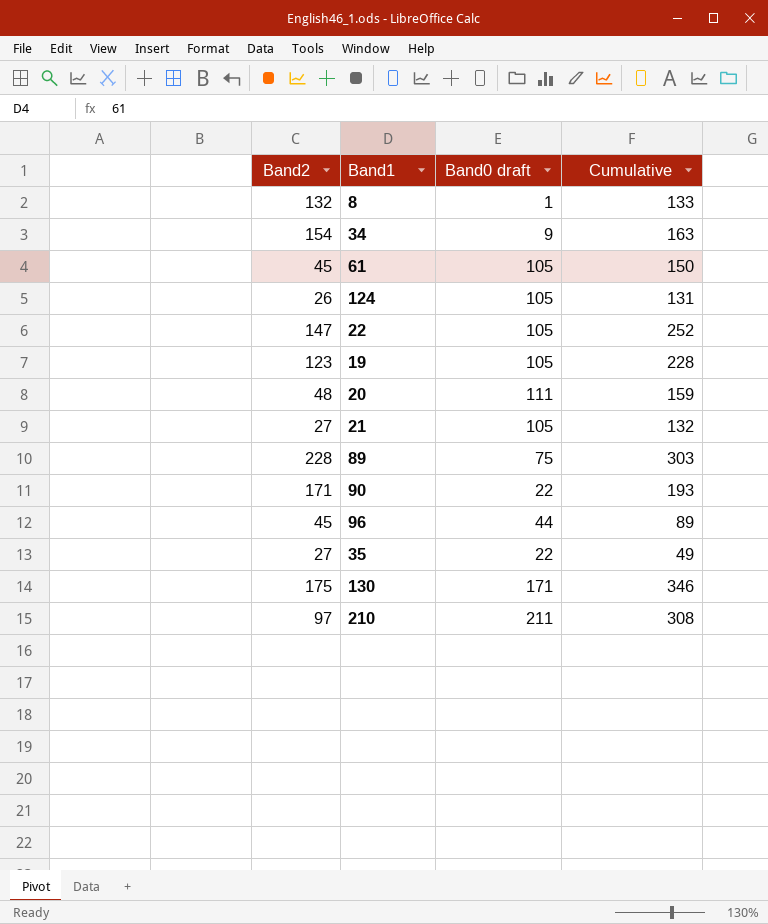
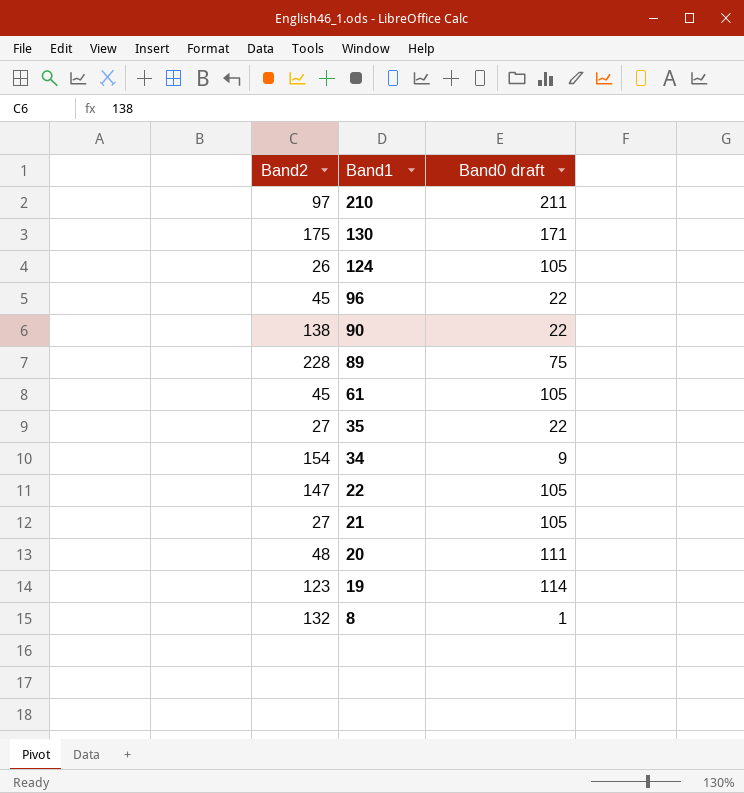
row order: none -> Band1 descending
column Cumulative | formula: [Band2] + [Band0 draft] -> none
96 | Band0 draft: 44 -> 22
90 | Band2: 171 -> 138
19 | Band0 draft: 105 -> 114

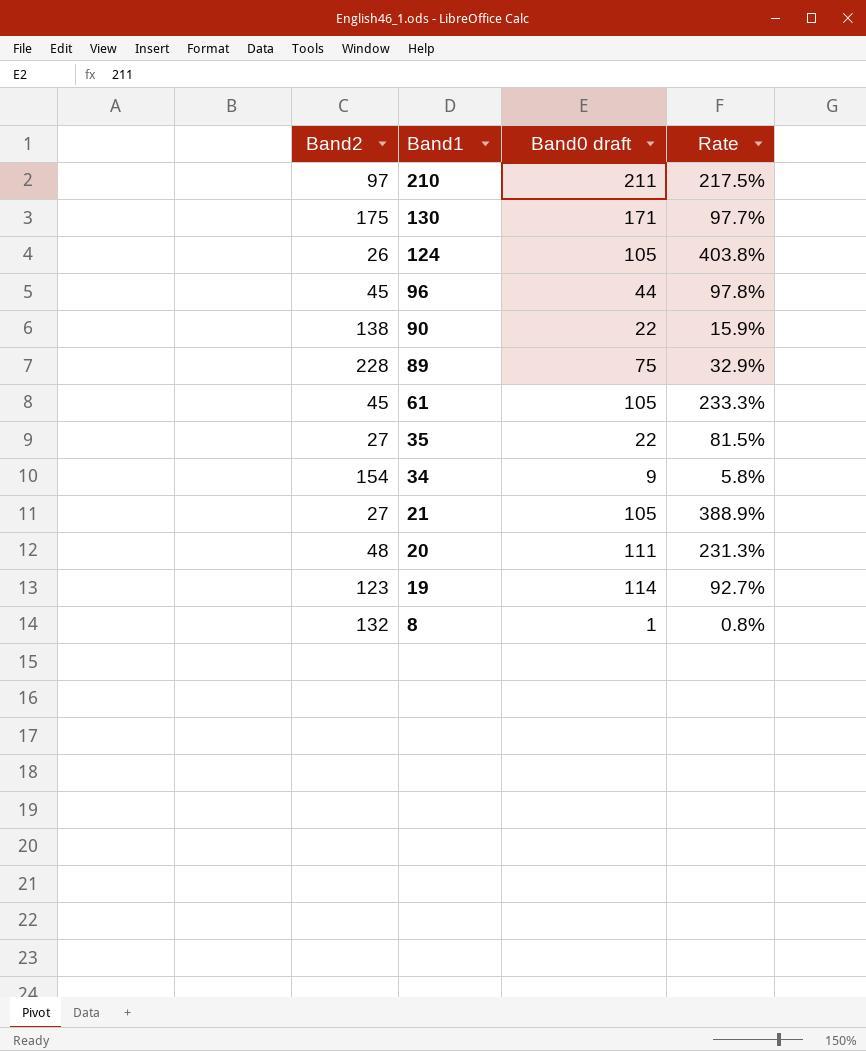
column Rate | formula: none -> [Band0 draft] / [Band2]
row 22: 147 | 105 -> none
96 | Band0 draft: 22 -> 44

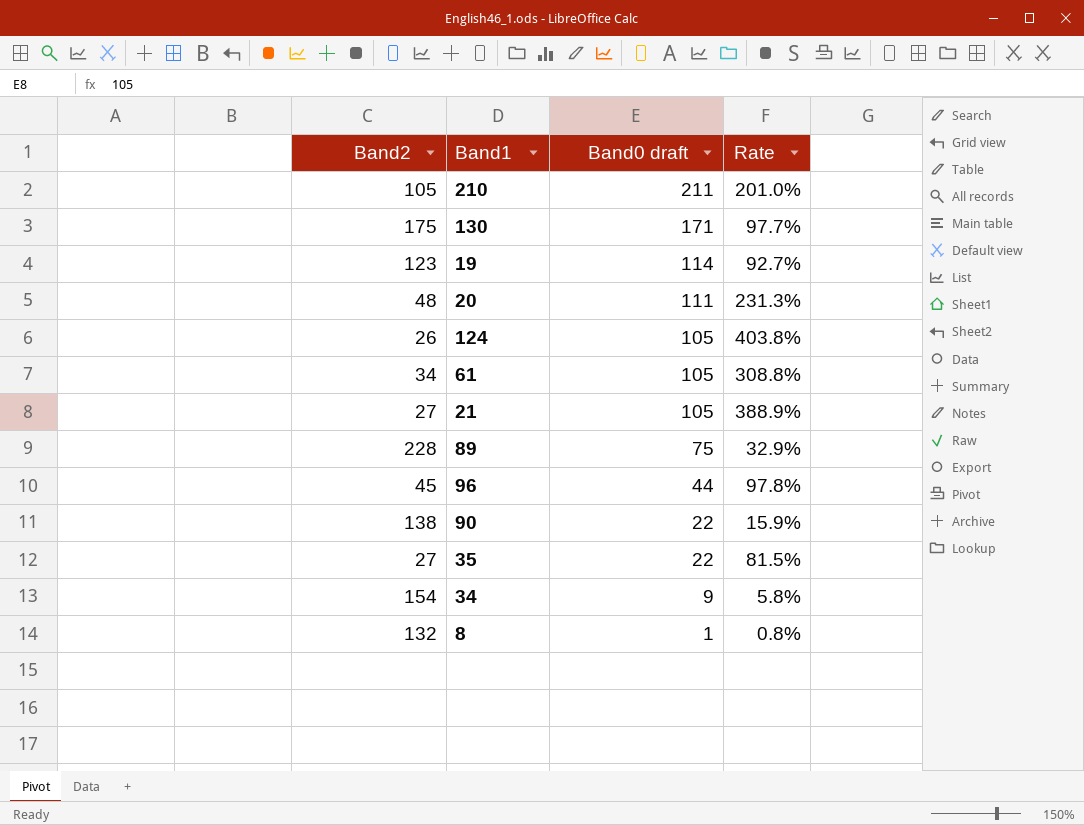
row order: Band1 descending -> Band0 draft descending
210 | Band2: 97 -> 105
210 | Rate: 217.5% -> 201.0%
61 | Band2: 45 -> 34
61 | Rate: 233.3% -> 308.8%

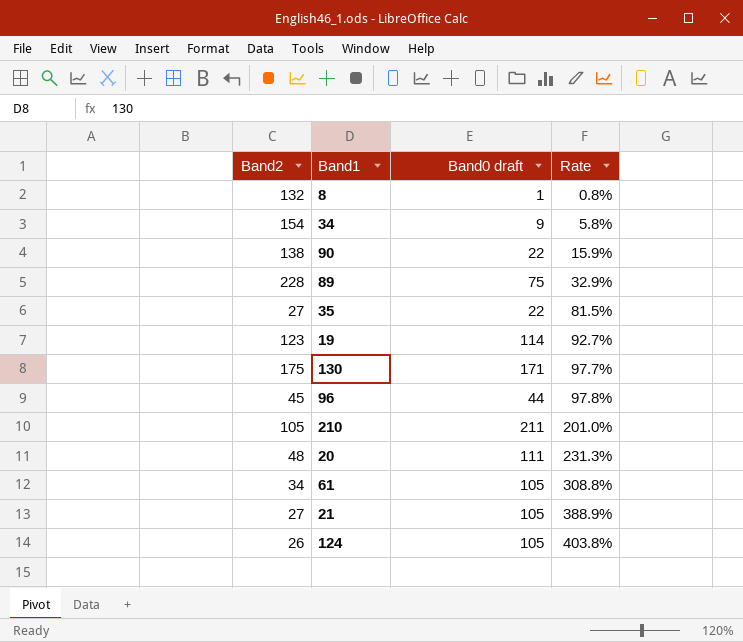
row order: Band0 draft descending -> Rate ascending

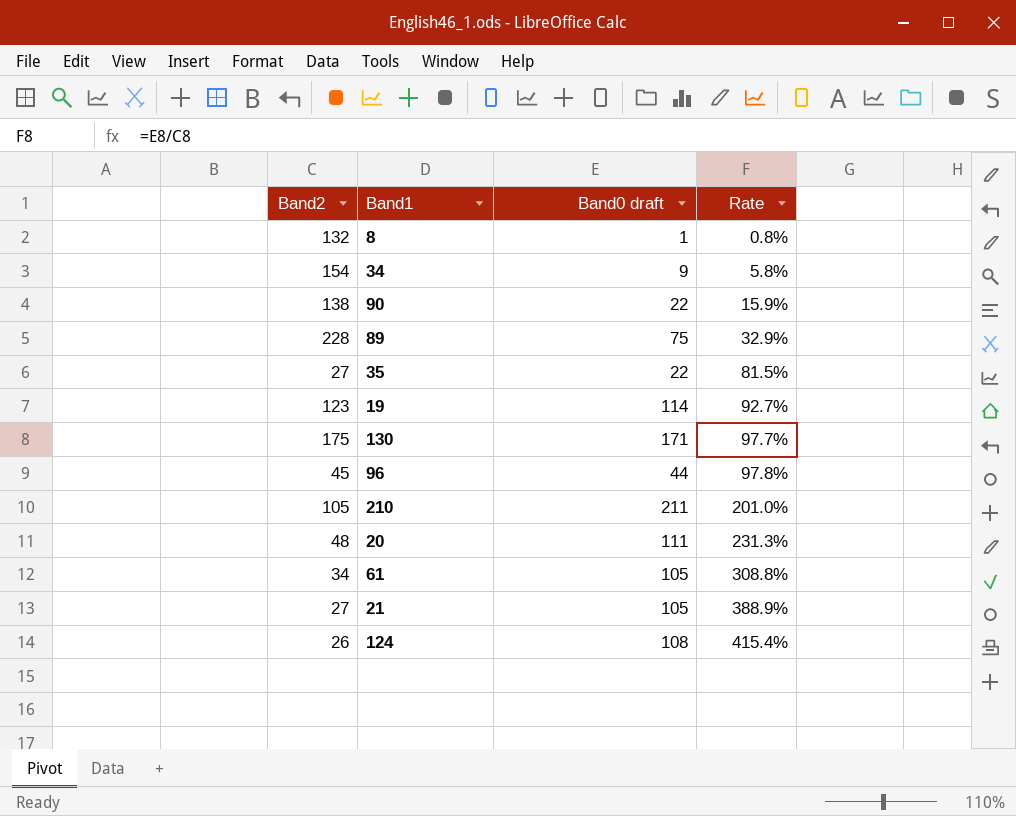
124 | Band0 draft: 105 -> 108
124 | Rate: 403.8% -> 415.4%

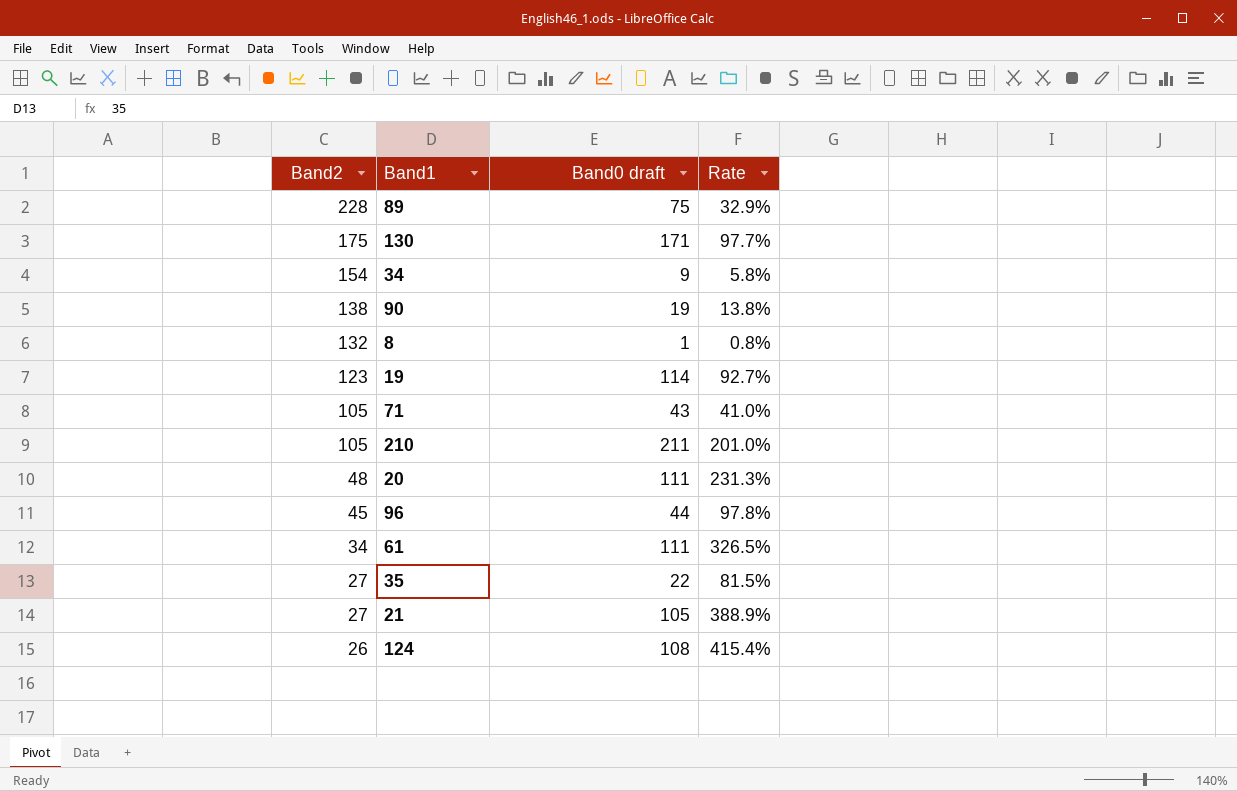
row order: Rate ascending -> Band2 descending
90 | Band0 draft: 22 -> 19
90 | Rate: 15.9% -> 13.8%
row 71: none -> 105 | 43 | 41.0%
61 | Band0 draft: 105 -> 111
61 | Rate: 308.8% -> 326.5%

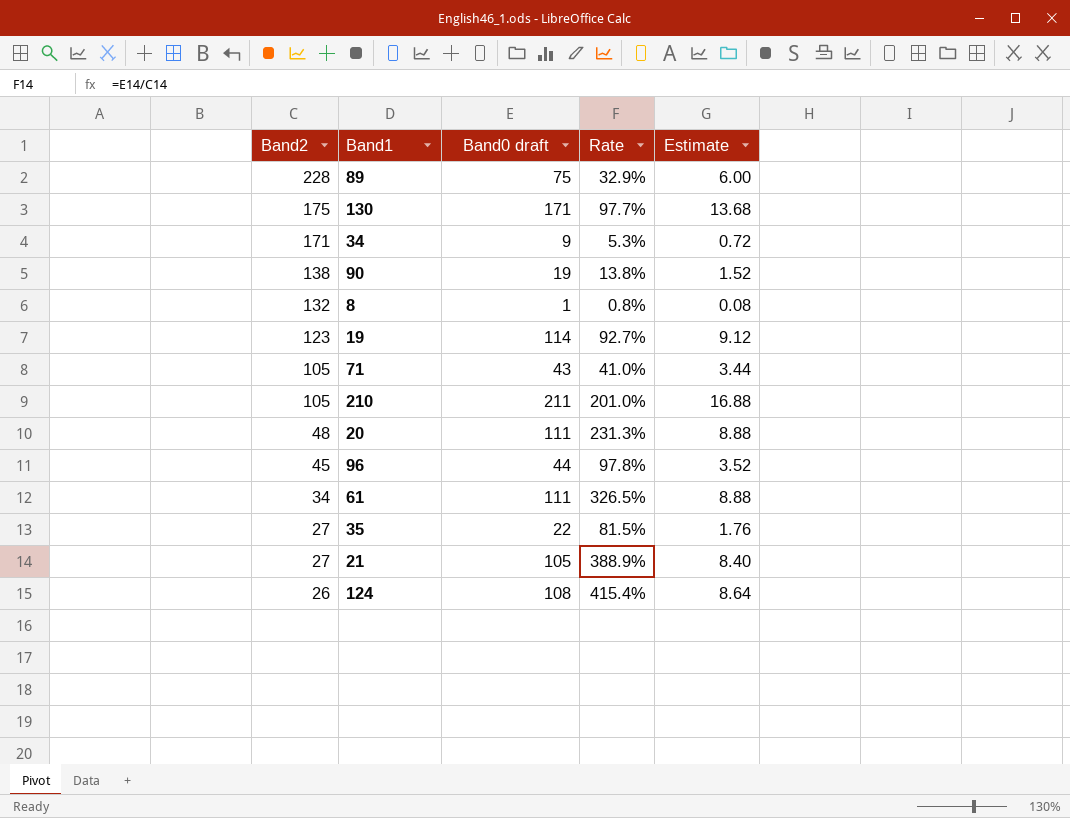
column Estimate | formula: none -> [Band0 draft] * 0.08
34 | Band2: 154 -> 171
34 | Rate: 5.8% -> 5.3%

